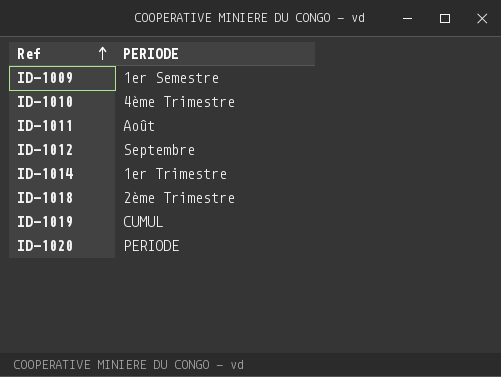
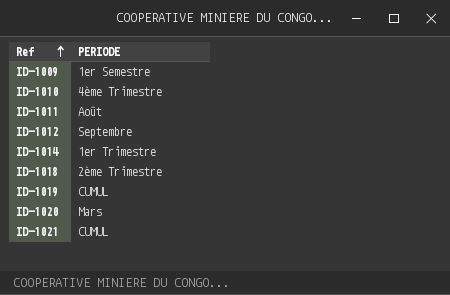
ID-1020 | PERIODE: PERIODE -> Mars
row ID-1021: none -> CUMUL

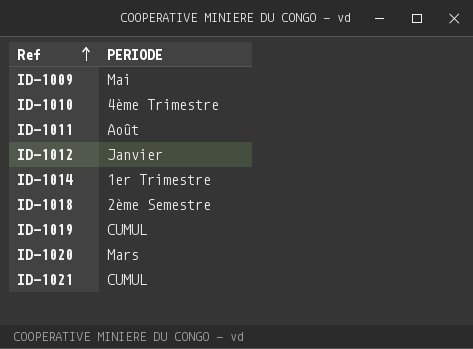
ID-1009 | PERIODE: 1er Semestre -> Mai
ID-1012 | PERIODE: Septembre -> Janvier
ID-1018 | PERIODE: 2ème Trimestre -> 2ème Semestre

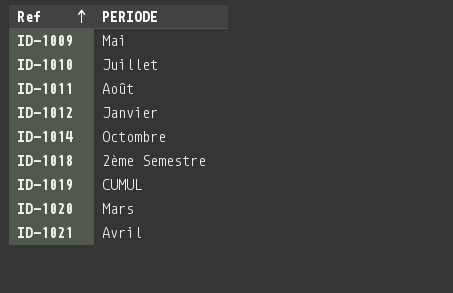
ID-1010 | PERIODE: 4ème Trimestre -> Juillet
ID-1014 | PERIODE: 1er Trimestre -> Octombre
ID-1021 | PERIODE: CUMUL -> Avril

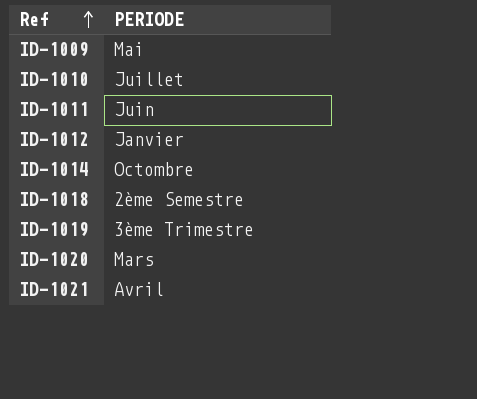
ID-1011 | PERIODE: Août -> Juin
ID-1019 | PERIODE: CUMUL -> 3ème Trimestre

